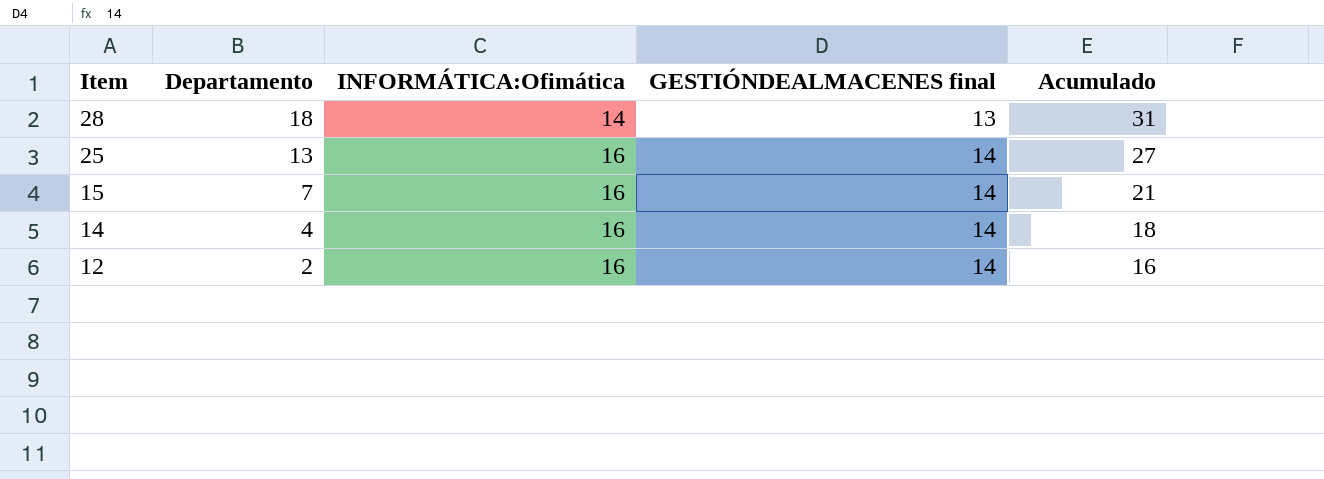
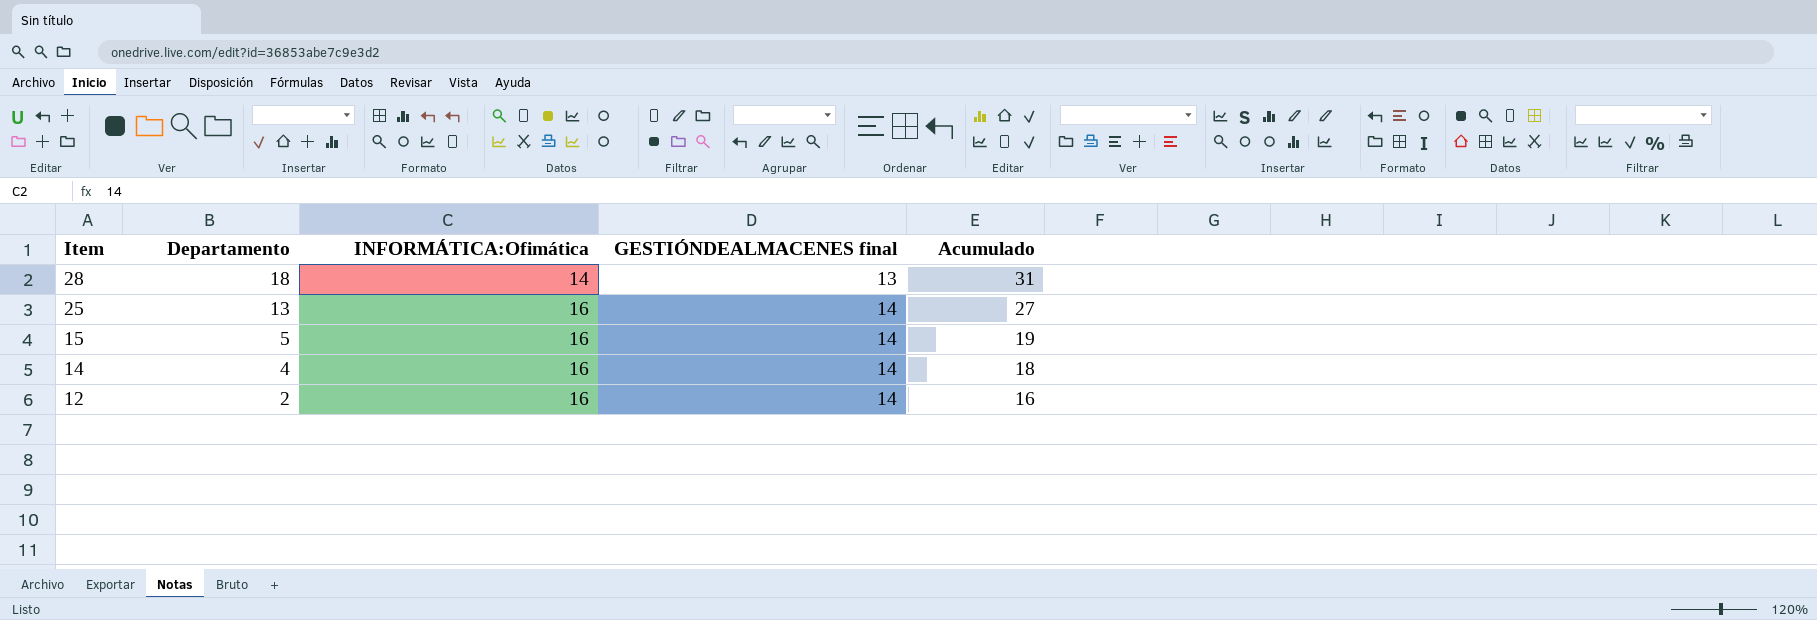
15 | Departamento: 7 -> 5
15 | Acumulado: 21 -> 19

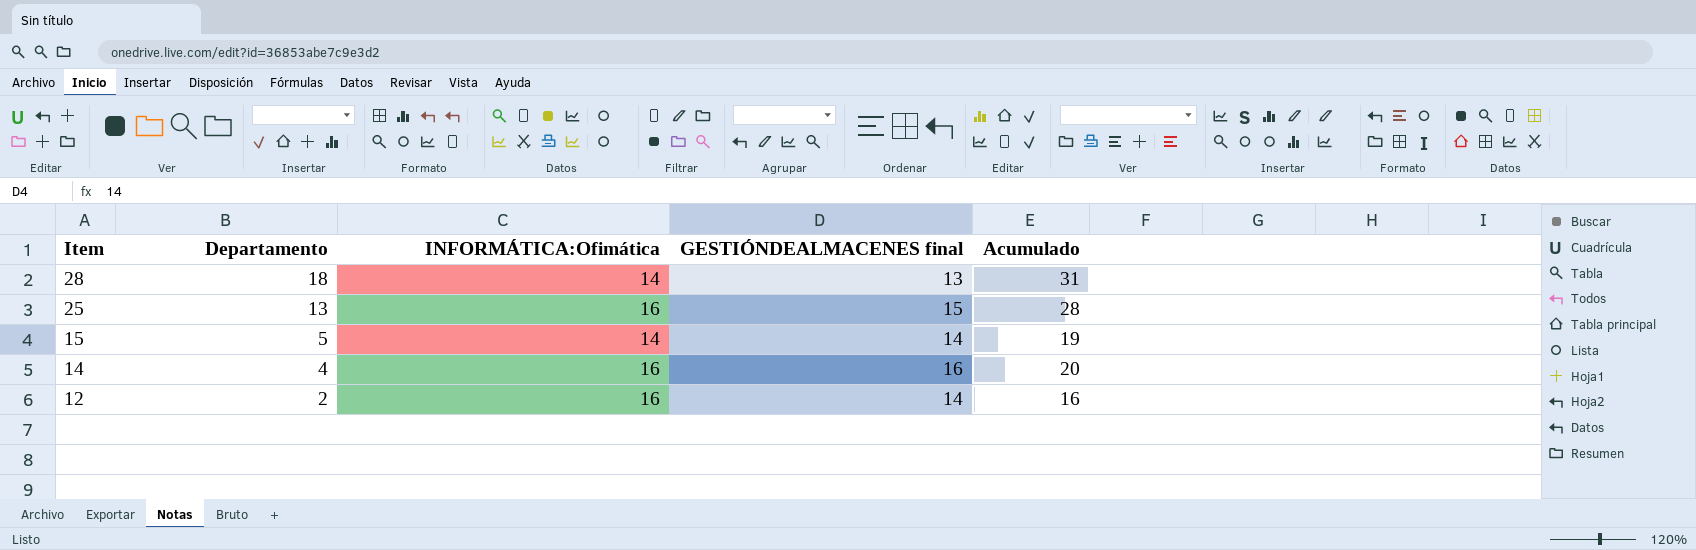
25 | GESTIÓNDEALMACENES final: 14 -> 15
25 | Acumulado: 27 -> 28
15 | INFORMÁTICA:Ofimática: 16 -> 14
14 | GESTIÓNDEALMACENES final: 14 -> 16
14 | Acumulado: 18 -> 20

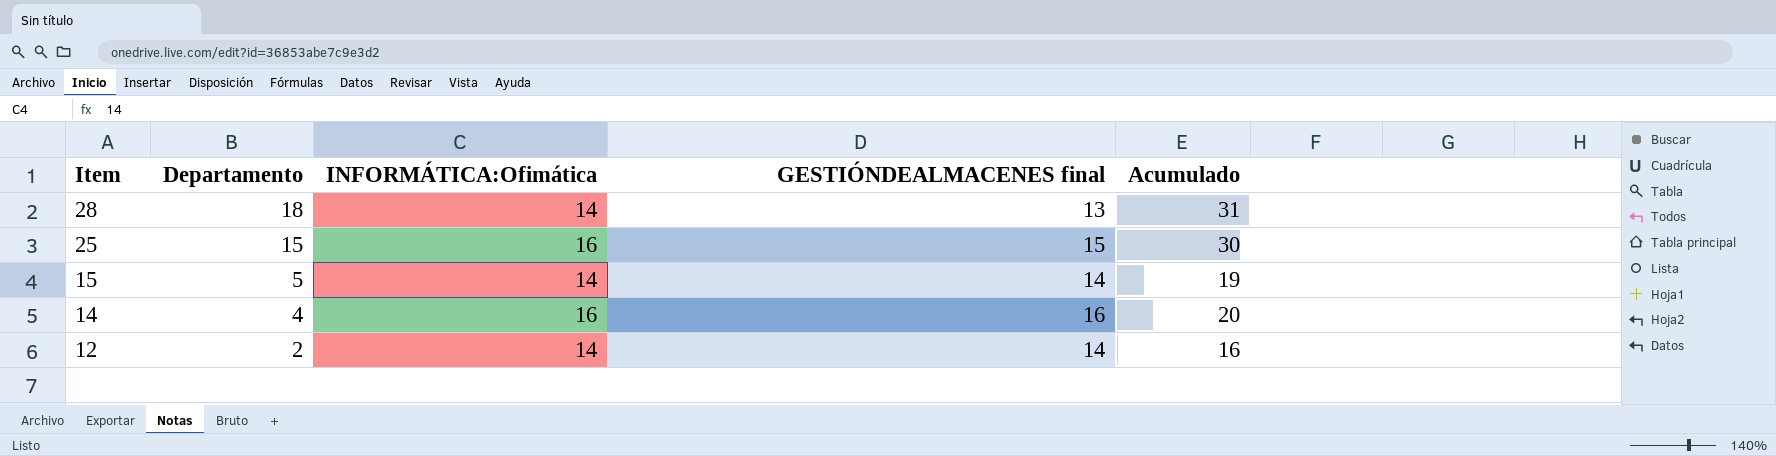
25 | Departamento: 13 -> 15
25 | Acumulado: 28 -> 30
12 | INFORMÁTICA:Ofimática: 16 -> 14

